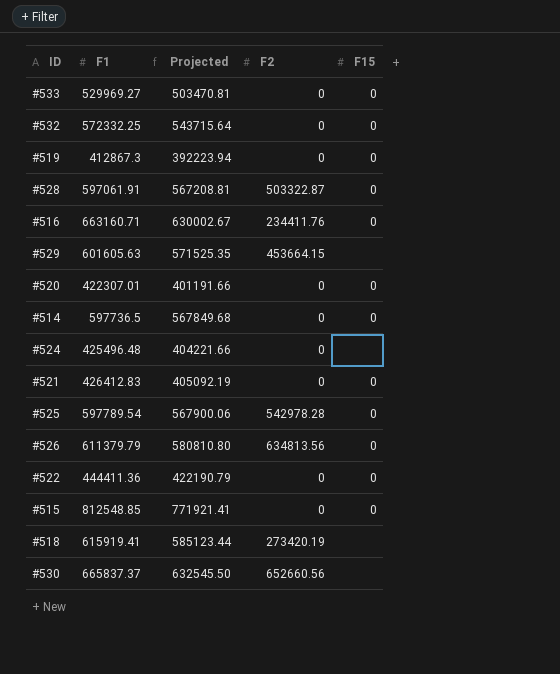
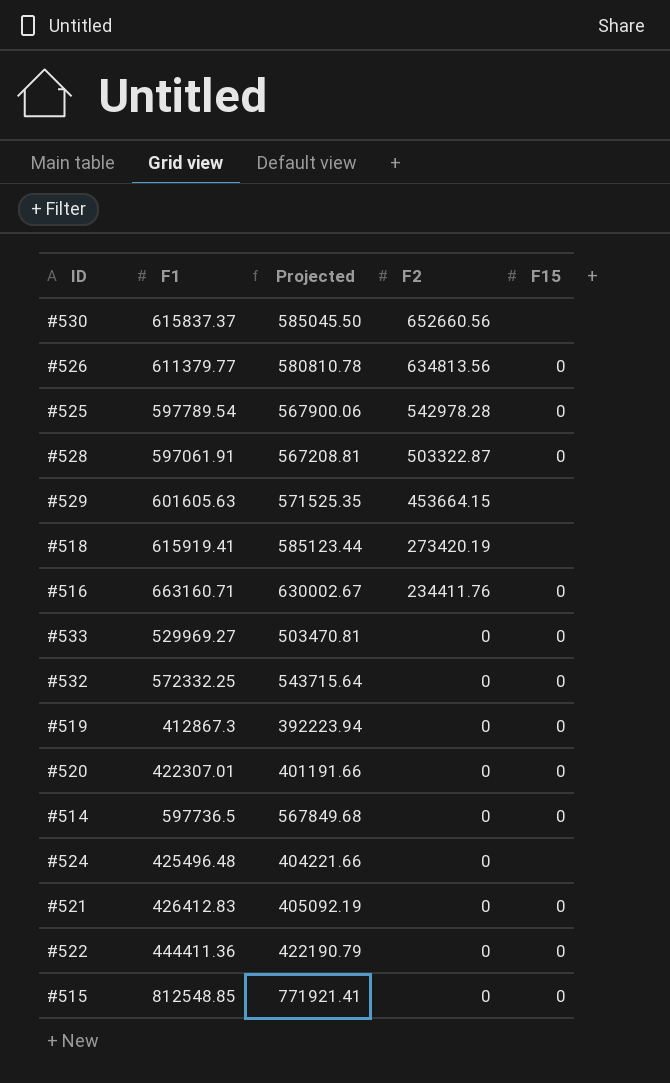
row order: none -> F2 descending
#530 | F1: 665837.37 -> 615837.37
#530 | Projected: 632545.50 -> 585045.50
#526 | F1: 611379.79 -> 611379.77
#526 | Projected: 580810.80 -> 580810.78

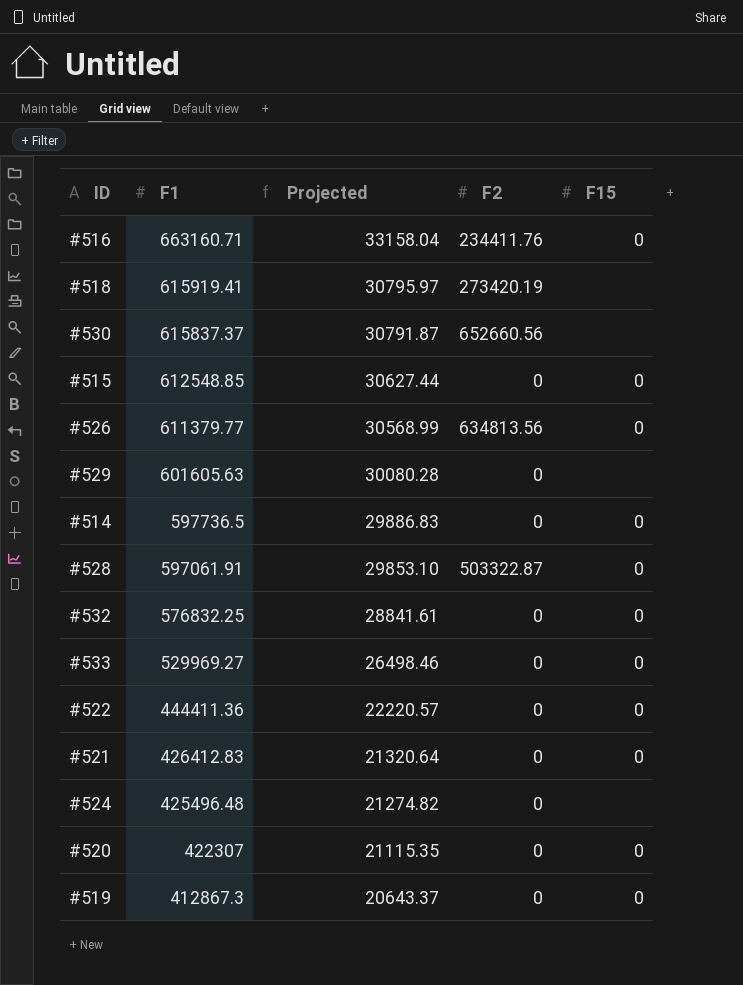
row order: F2 descending -> F1 descending
column Projected | formula: [F1] * 0.95 -> [F1] * 0.05
row #525: 597789.54 | 567900.06 | 542978.28 | 0 -> none
#515 | F1: 812548.85 -> 612548.85
#529 | F2: 453664.15 -> 0
#532 | F1: 572332.25 -> 576832.25
#520 | F1: 422307.01 -> 422307

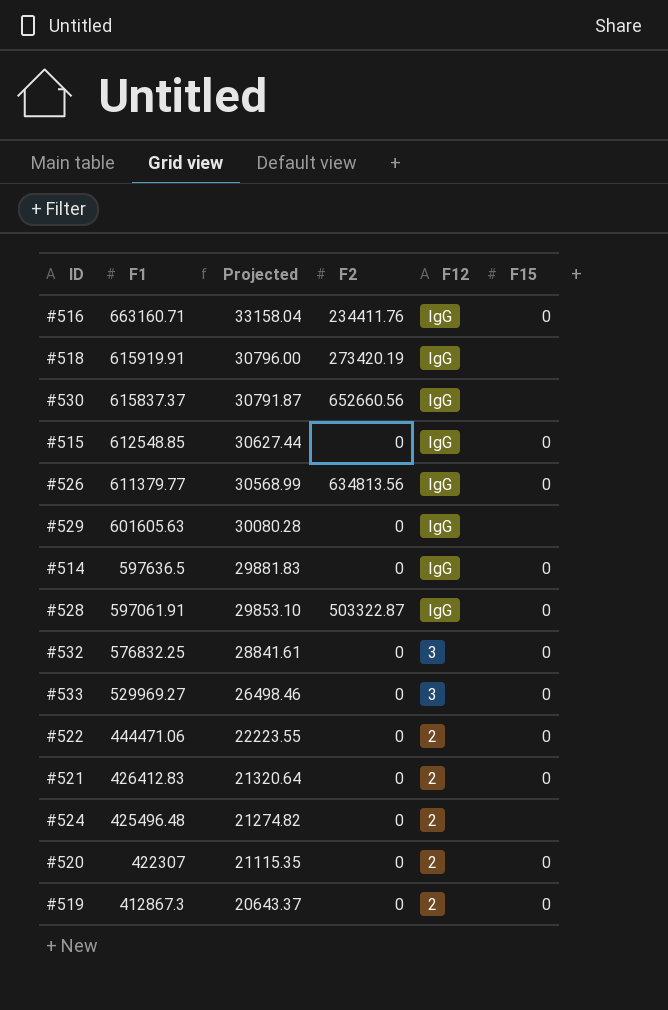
column F12 | position: none -> 5
#518 | F1: 615919.41 -> 615919.91
#518 | Projected: 30795.97 -> 30796.00
#514 | F1: 597736.5 -> 597636.5
#514 | Projected: 29886.83 -> 29881.83
#522 | F1: 444411.36 -> 444471.06
#522 | Projected: 22220.57 -> 22223.55

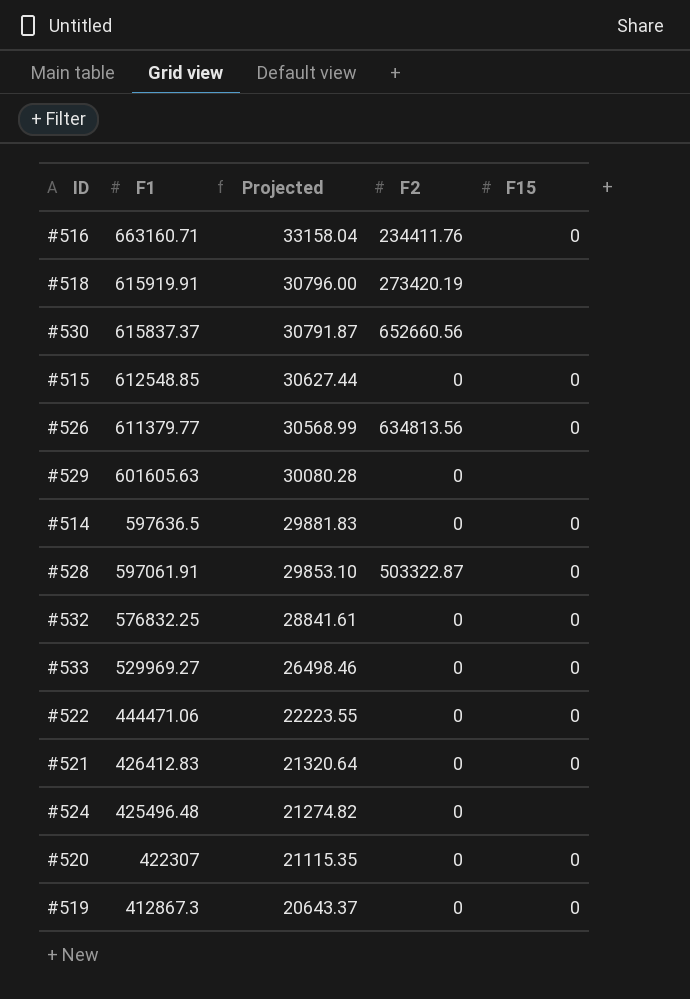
column F12 | position: 5 -> none

